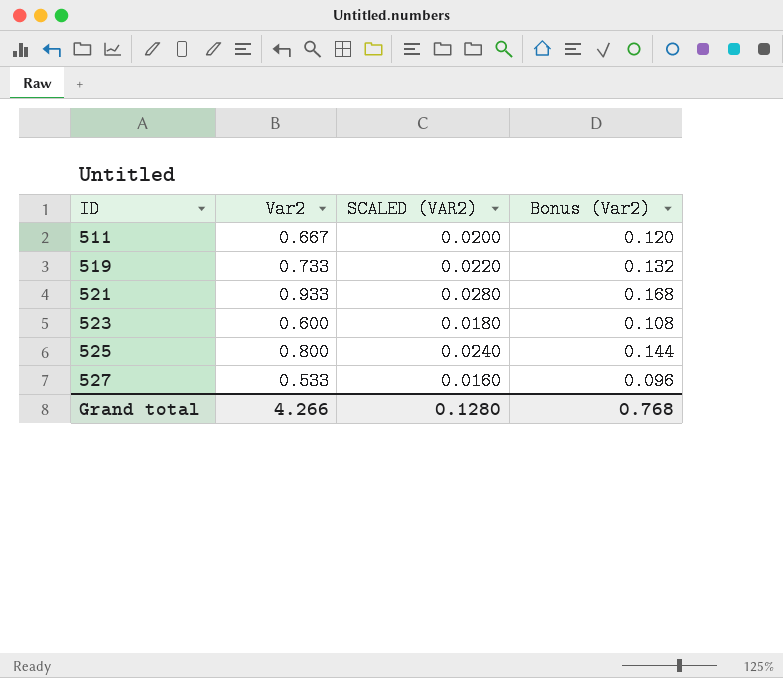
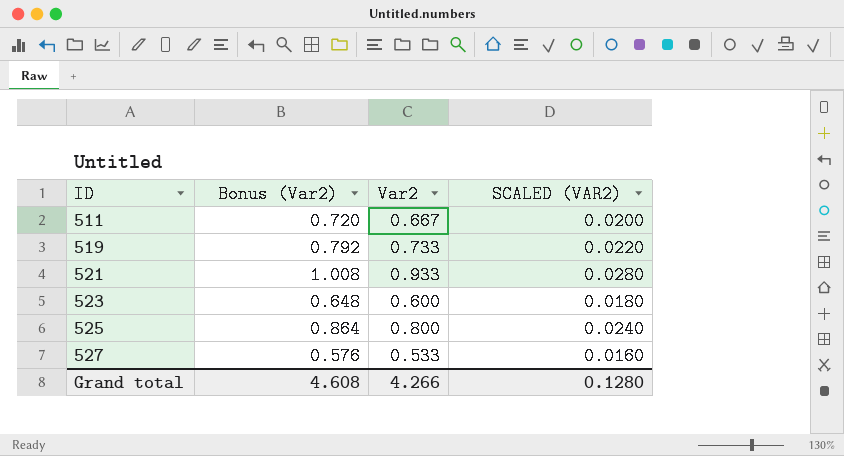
column Bonus (Var2) | formula: [Var2] * 0.18 -> [Var2] * 1.08
column Bonus (Var2) | position: 4 -> 2
Grand total | Bonus (Var2): 0.768 -> 4.608

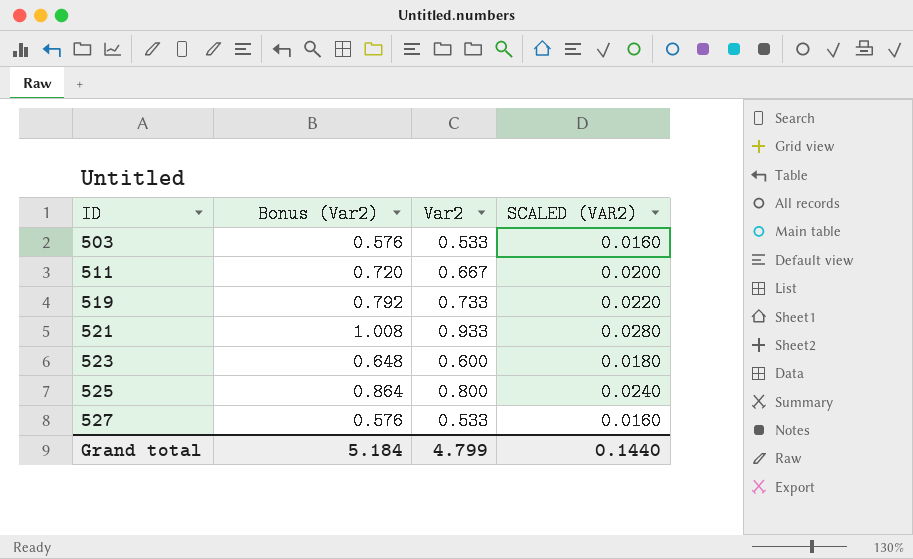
row 503: none -> 0.576 | 0.533 | 0.0160
Grand total | Bonus (Var2): 4.608 -> 5.184
Grand total | Var2: 4.266 -> 4.799
Grand total | SCALED (VAR2): 0.1280 -> 0.1440

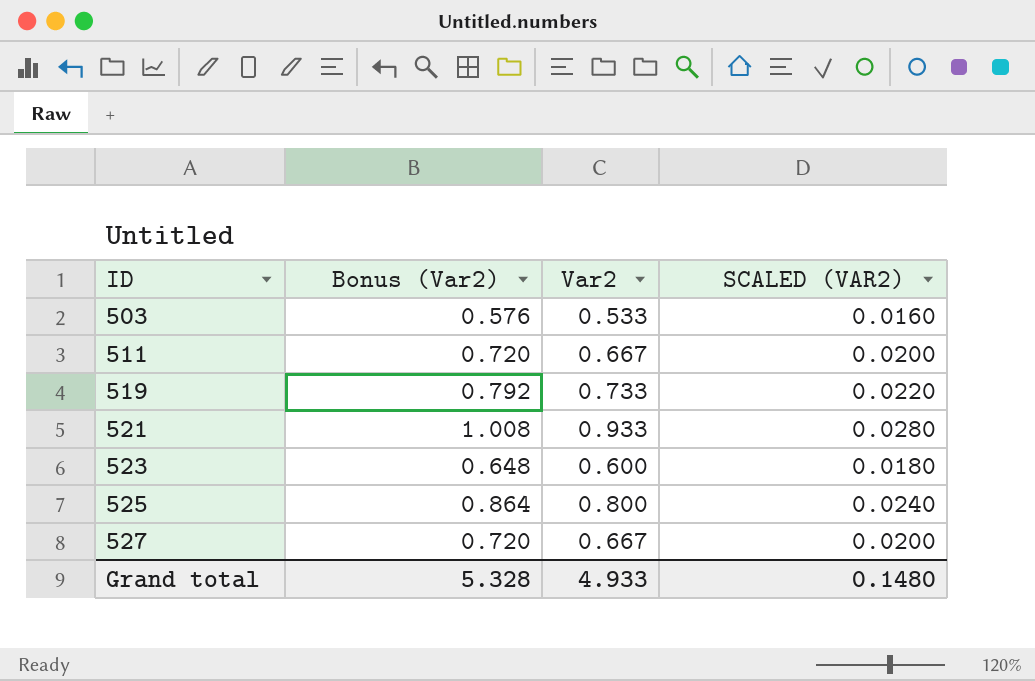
527 | Bonus (Var2): 0.576 -> 0.720
527 | Var2: 0.533 -> 0.667
527 | SCALED (VAR2): 0.0160 -> 0.0200
Grand total | Bonus (Var2): 5.184 -> 5.328
Grand total | Var2: 4.799 -> 4.933
Grand total | SCALED (VAR2): 0.1440 -> 0.1480

